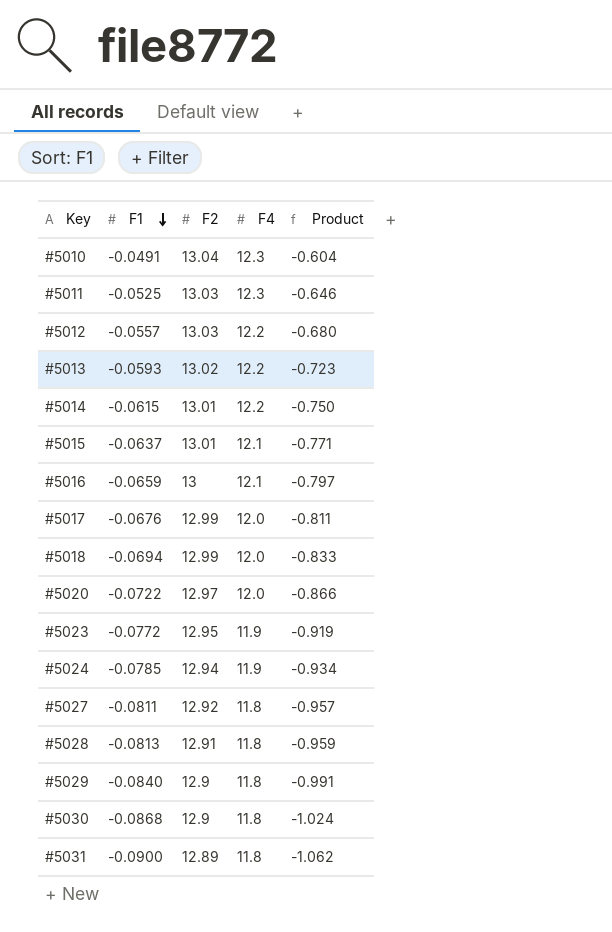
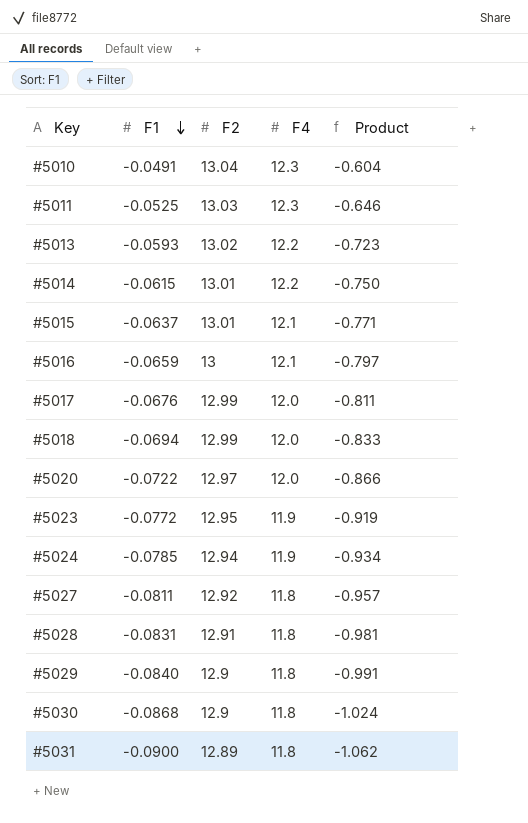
row #5012: -0.0557 | 13.03 | 12.2 | -0.680 -> none
#5028 | F1: -0.0813 -> -0.0831
#5028 | Product: -0.959 -> -0.981

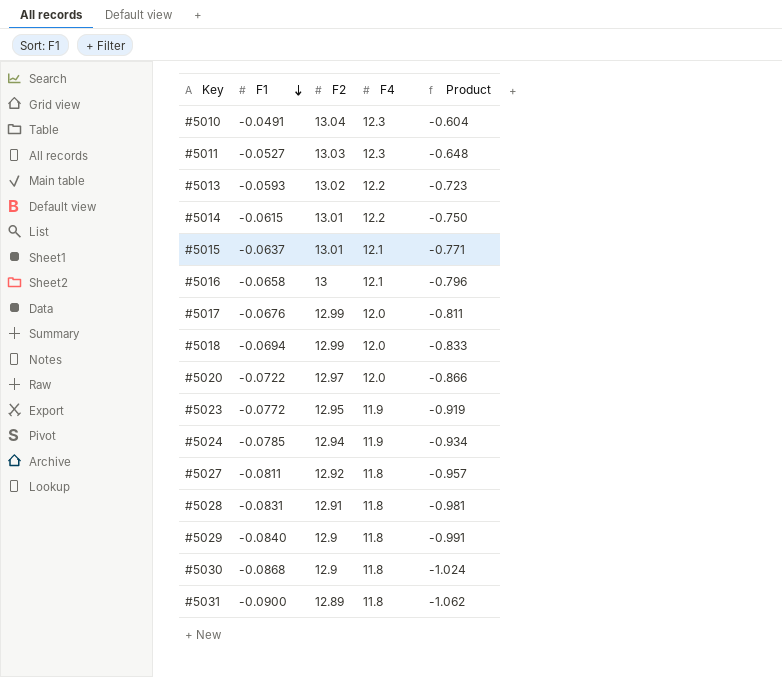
#5011 | F1: -0.0525 -> -0.0527
#5011 | Product: -0.646 -> -0.648
#5016 | F1: -0.0659 -> -0.0658
#5016 | Product: -0.797 -> -0.796

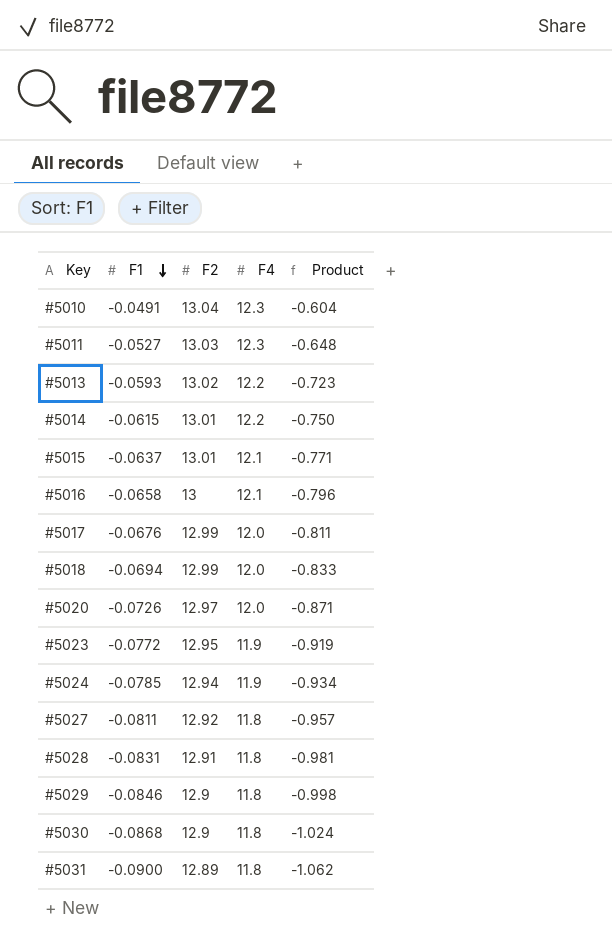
#5020 | F1: -0.0722 -> -0.0726
#5020 | Product: -0.866 -> -0.871
#5029 | F1: -0.0840 -> -0.0846
#5029 | Product: -0.991 -> -0.998

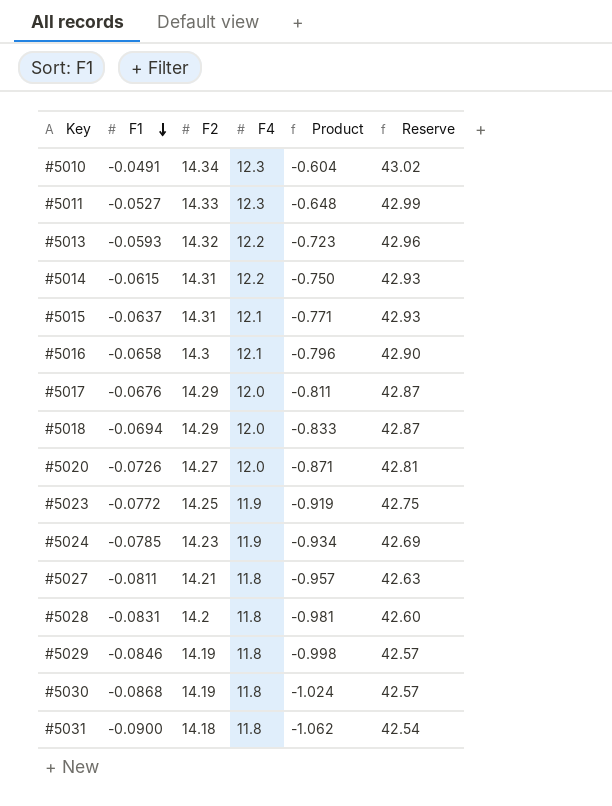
column Reserve | formula: none -> [F2] * 3
#5010 | F2: 13.04 -> 14.34
#5011 | F2: 13.03 -> 14.33
#5013 | F2: 13.02 -> 14.32
#5014 | F2: 13.01 -> 14.31
#5015 | F2: 13.01 -> 14.31
#5016 | F2: 13 -> 14.3
#5017 | F2: 12.99 -> 14.29
#5018 | F2: 12.99 -> 14.29
#5020 | F2: 12.97 -> 14.27
#5023 | F2: 12.95 -> 14.25
#5024 | F2: 12.94 -> 14.23
#5027 | F2: 12.92 -> 14.21
#5028 | F2: 12.91 -> 14.2
#5029 | F2: 12.9 -> 14.19
#5030 | F2: 12.9 -> 14.19
#5031 | F2: 12.89 -> 14.18

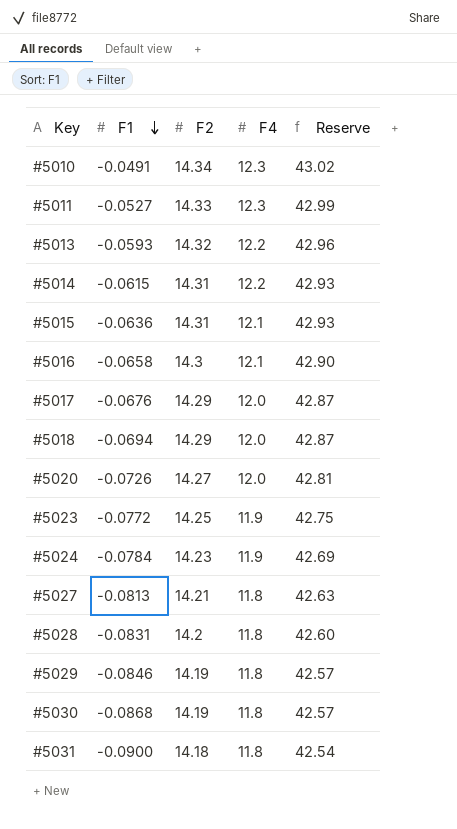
column Product | formula: [F1] * [F4] -> none
#5015 | F1: -0.0637 -> -0.0636
#5024 | F1: -0.0785 -> -0.0784
#5027 | F1: -0.0811 -> -0.0813

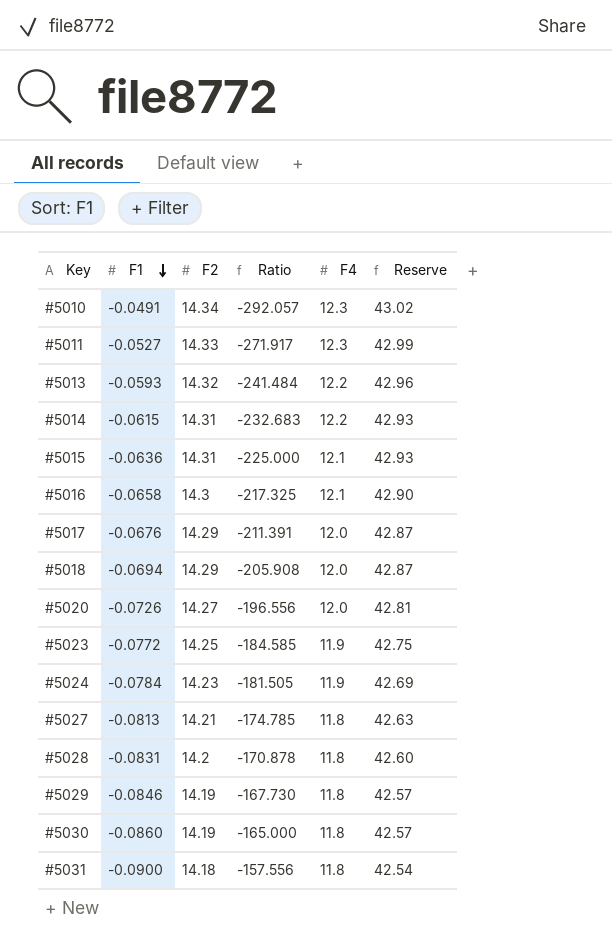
column Ratio | formula: none -> [F2] / [F1]
#5030 | F1: -0.0868 -> -0.0860

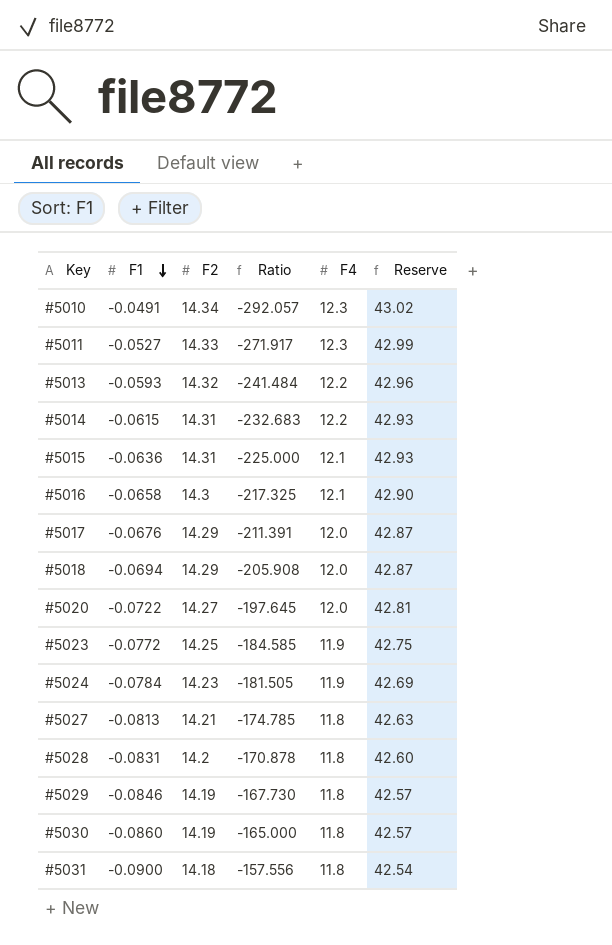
#5020 | F1: -0.0726 -> -0.0722
#5020 | Ratio: -196.556 -> -197.645

